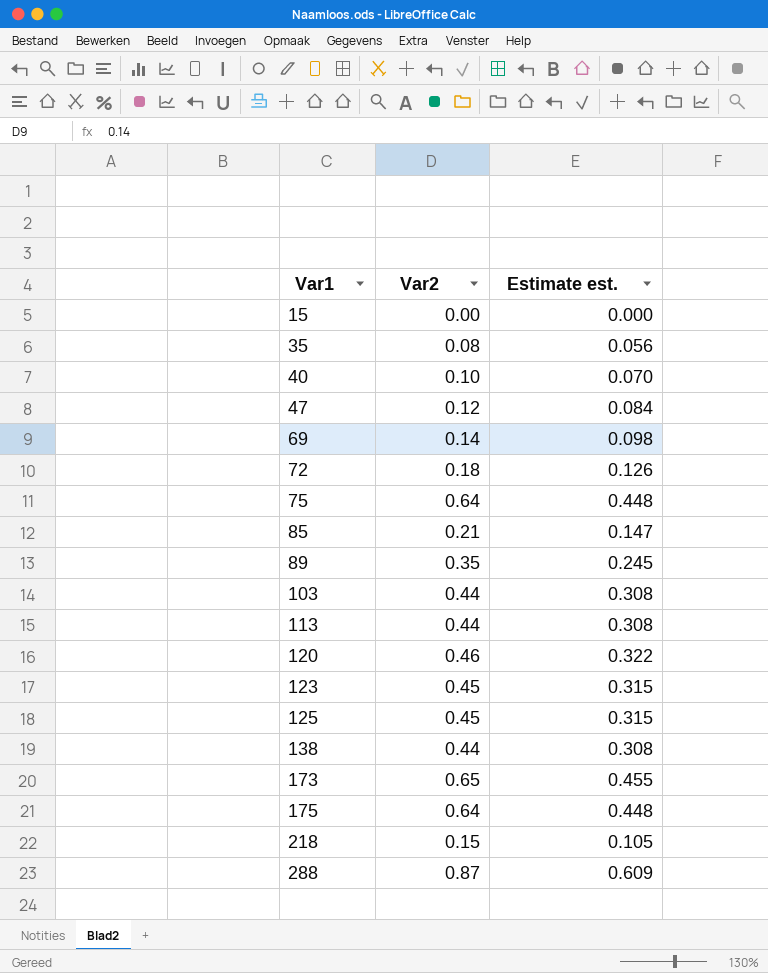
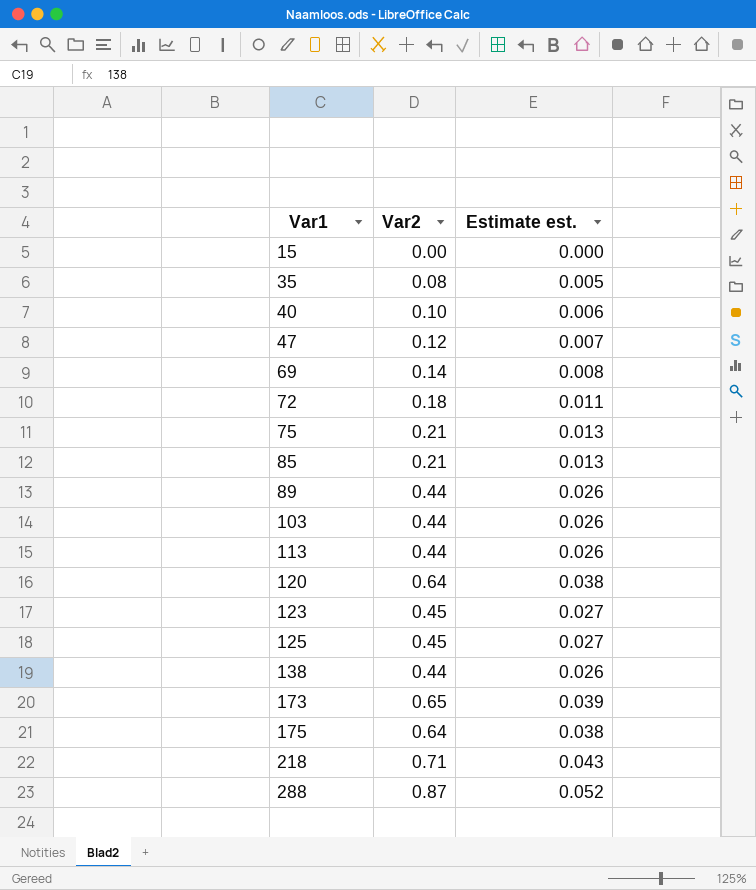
column Estimate est. | formula: [Var2] * 0.7 -> [Var2] * 0.06
75 | Var2: 0.64 -> 0.21
89 | Var2: 0.35 -> 0.44
120 | Var2: 0.46 -> 0.64
218 | Var2: 0.15 -> 0.71

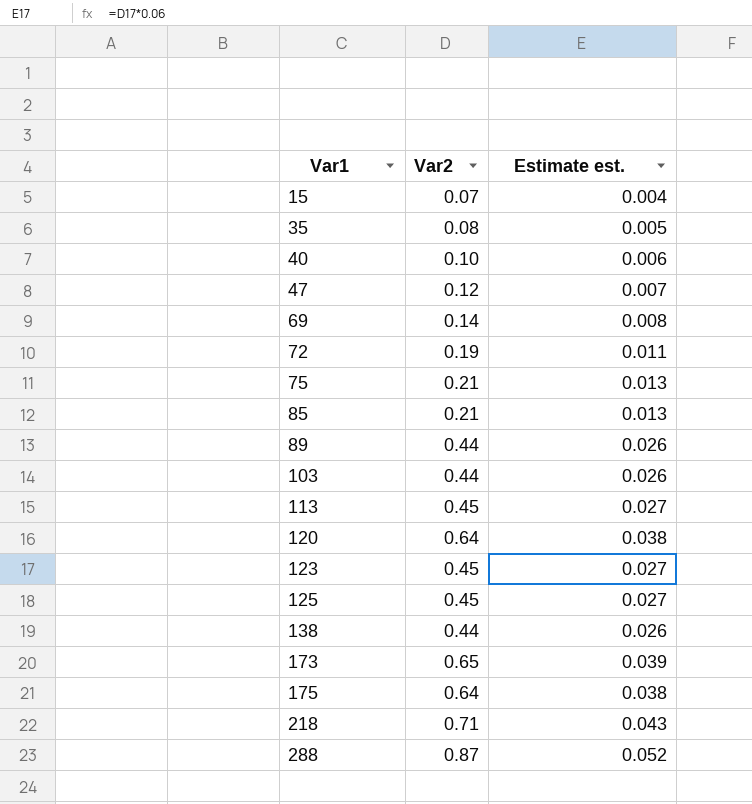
15 | Var2: 0.00 -> 0.07
15 | Estimate est.: 0.000 -> 0.004
72 | Var2: 0.18 -> 0.19
113 | Var2: 0.44 -> 0.45
113 | Estimate est.: 0.026 -> 0.027

